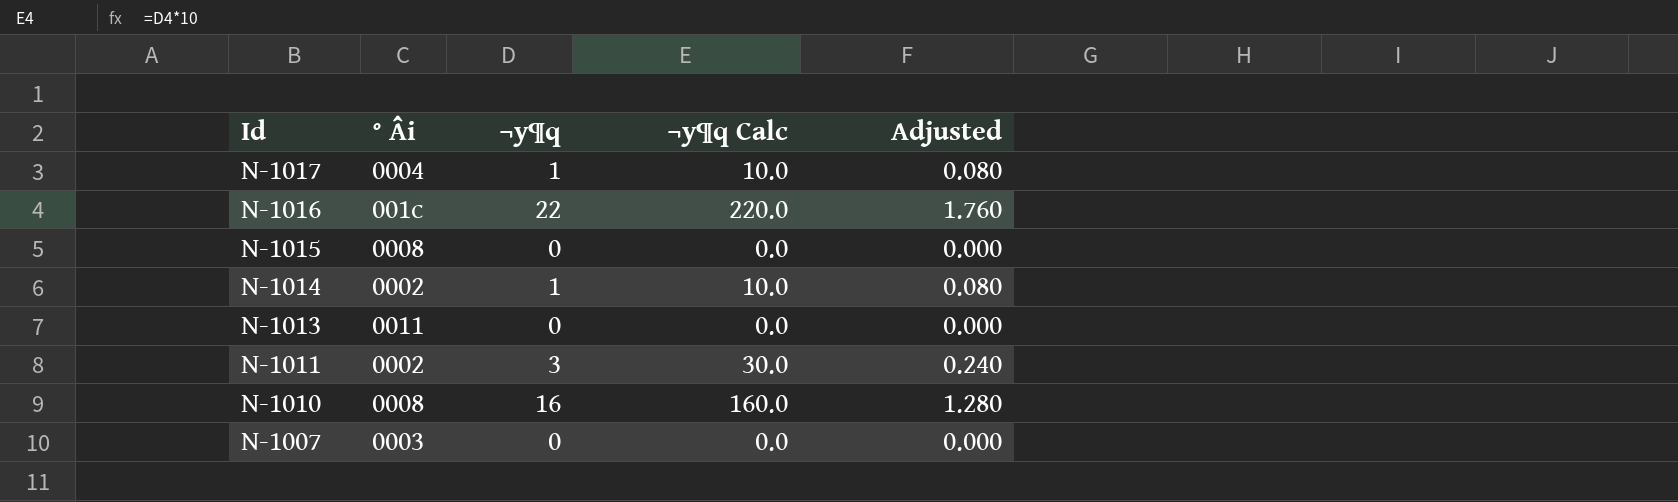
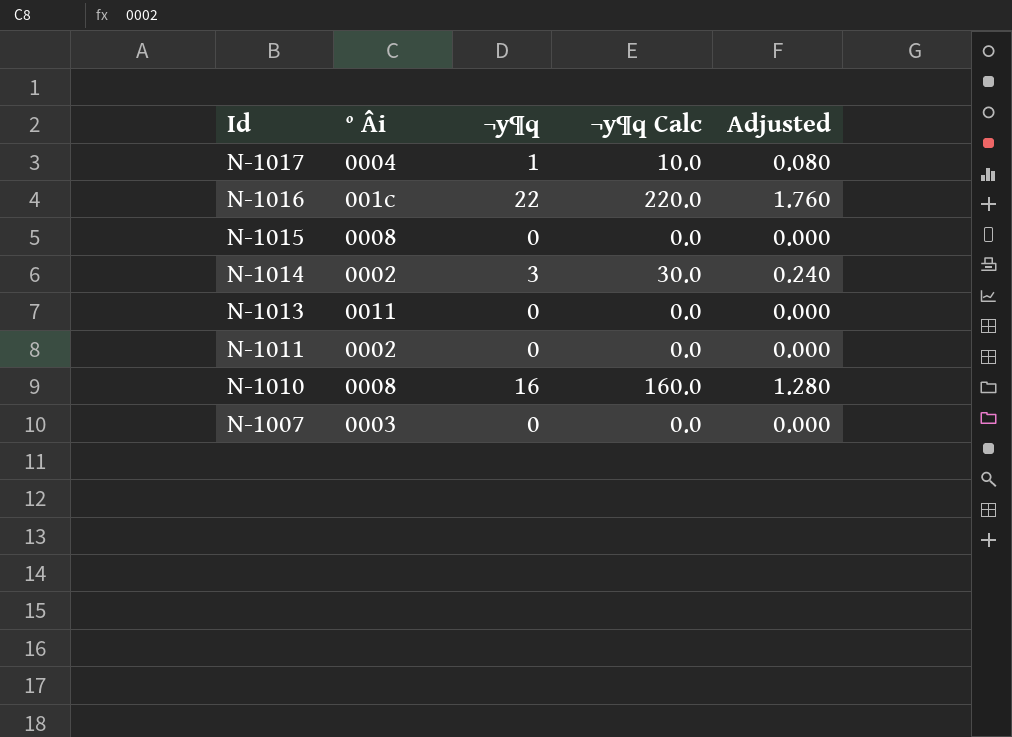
N-1014 | ¬y¶q: 1 -> 3
N-1014 | ¬y¶q Calc: 10.0 -> 30.0
N-1014 | Adjusted: 0.080 -> 0.240
N-1011 | ¬y¶q: 3 -> 0
N-1011 | ¬y¶q Calc: 30.0 -> 0.0
N-1011 | Adjusted: 0.240 -> 0.000

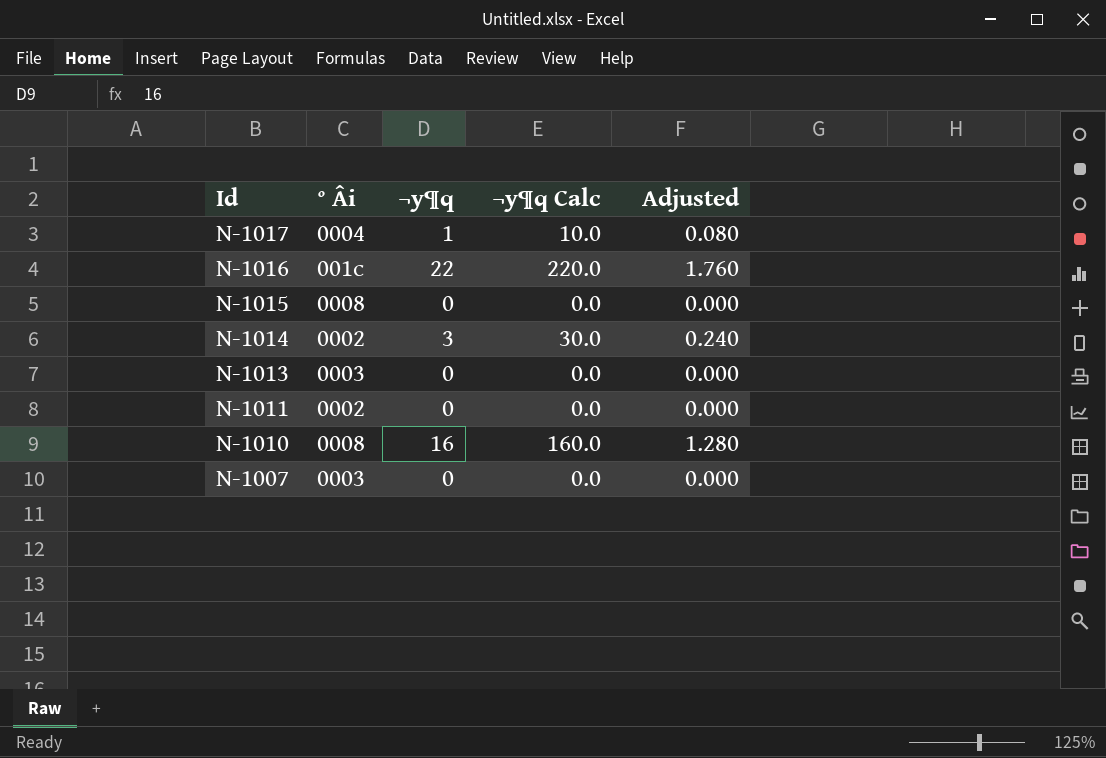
N-1013 | ° Âi: 0011 -> 0003

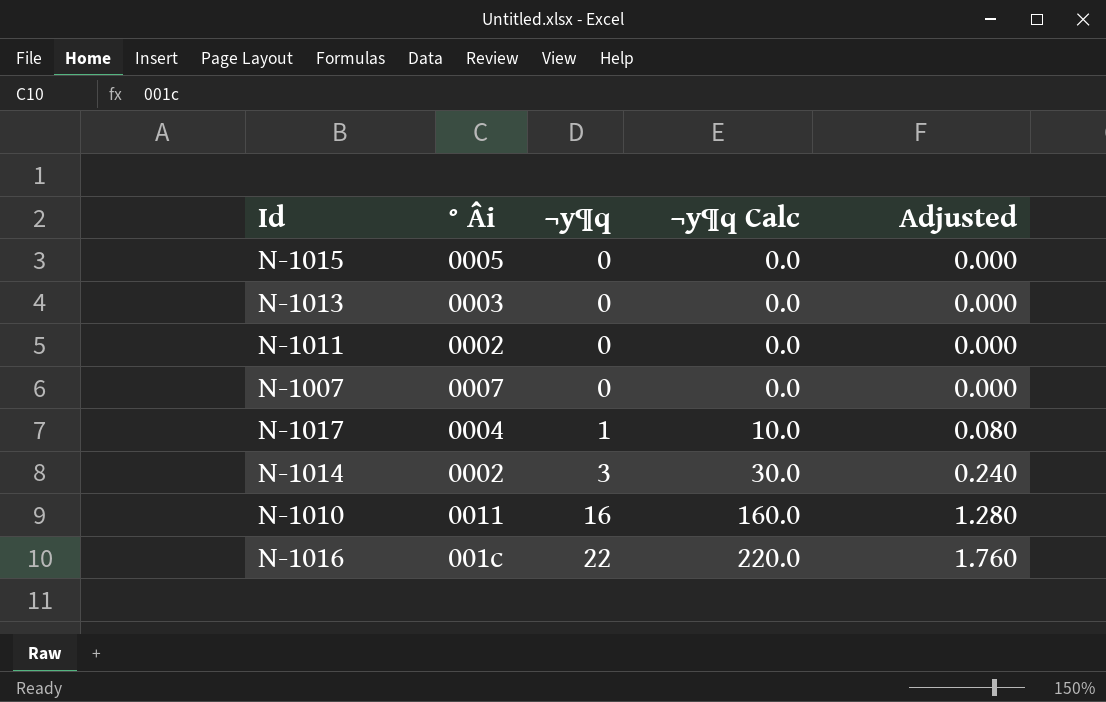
row order: Id descending -> ¬y¶q ascending
N-1015 | ° Âi: 0008 -> 0005
N-1007 | ° Âi: 0003 -> 0007
N-1010 | ° Âi: 0008 -> 0011

